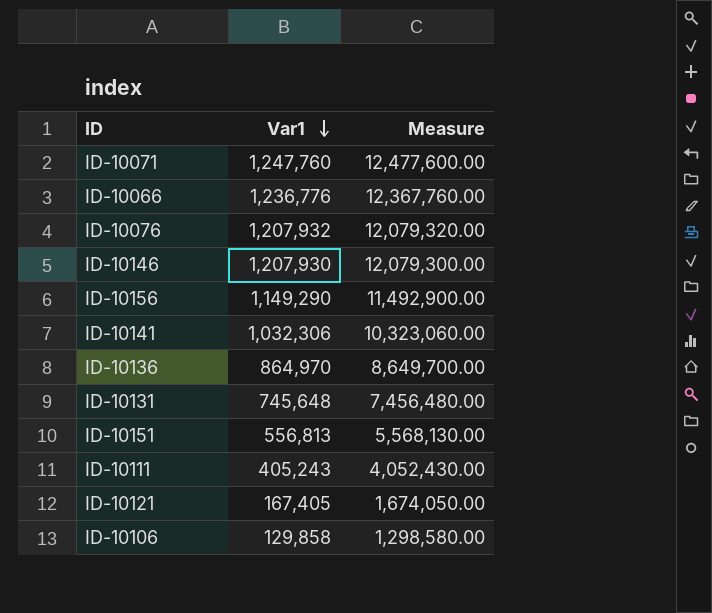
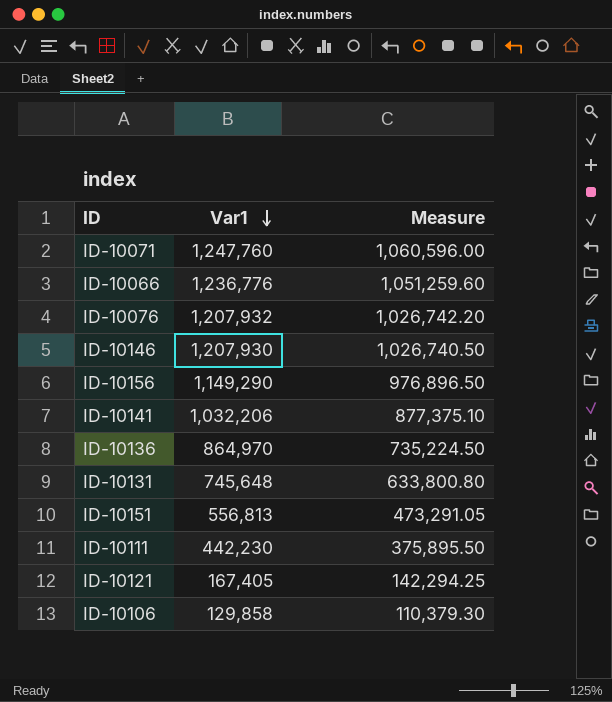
column Measure | formula: [Var1] * 10 -> [Var1] * 0.85
ID-10141 | Var1: 1,032,306 -> 1,032,206
ID-10111 | Var1: 405,243 -> 442,230

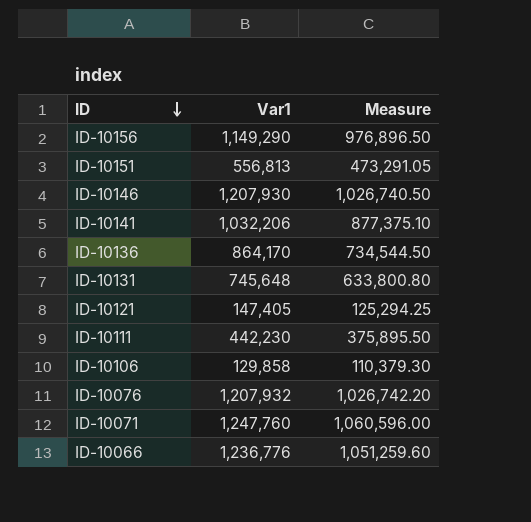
row order: Var1 descending -> ID descending
ID-10136 | Var1: 864,970 -> 864,170
ID-10136 | Measure: 735,224.50 -> 734,544.50
ID-10121 | Var1: 167,405 -> 147,405
ID-10121 | Measure: 142,294.25 -> 125,294.25

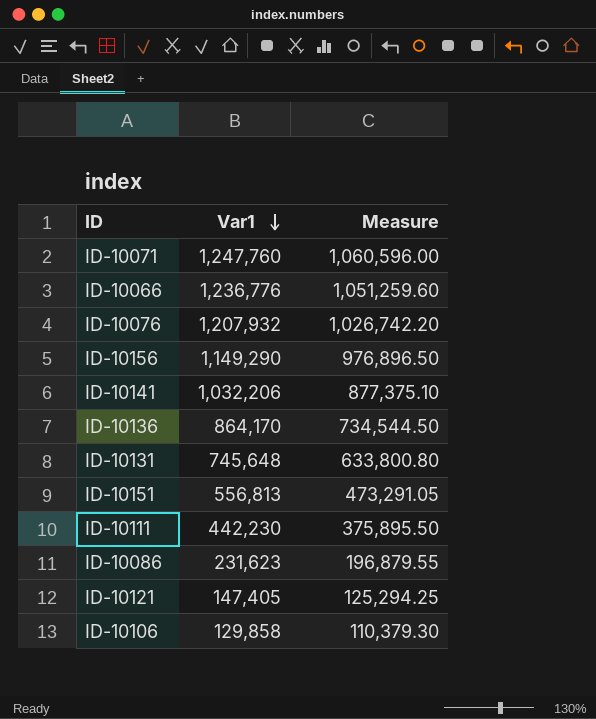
row order: ID descending -> Var1 descending
row ID-10146: 1,207,930 | 1,026,740.50 -> none
row ID-10086: none -> 231,623 | 196,879.55

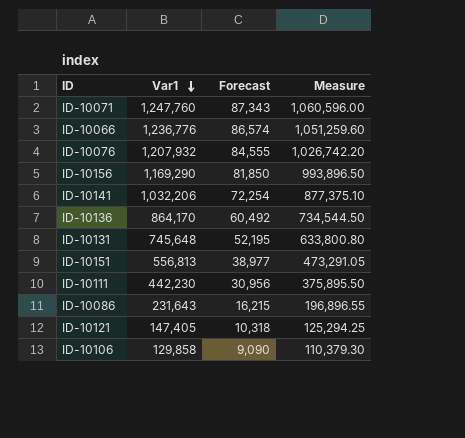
column Forecast | formula: none -> [Var1] * 0.07
ID-10156 | Var1: 1,149,290 -> 1,169,290
ID-10156 | Measure: 976,896.50 -> 993,896.50
ID-10086 | Var1: 231,623 -> 231,643
ID-10086 | Measure: 196,879.55 -> 196,896.55

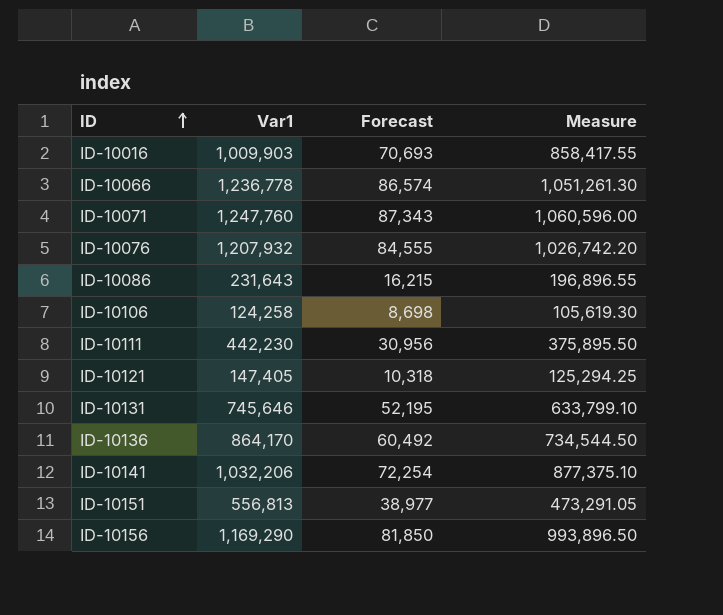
row order: Var1 descending -> ID ascending
row ID-10016: none -> 1,009,903 | 70,693 | 858,417.55
ID-10066 | Var1: 1,236,776 -> 1,236,778
ID-10066 | Measure: 1,051,259.60 -> 1,051,261.30
ID-10106 | Var1: 129,858 -> 124,258
ID-10106 | Forecast: 9,090 -> 8,698
ID-10106 | Measure: 110,379.30 -> 105,619.30
ID-10131 | Var1: 745,648 -> 745,646
ID-10131 | Measure: 633,800.80 -> 633,799.10

